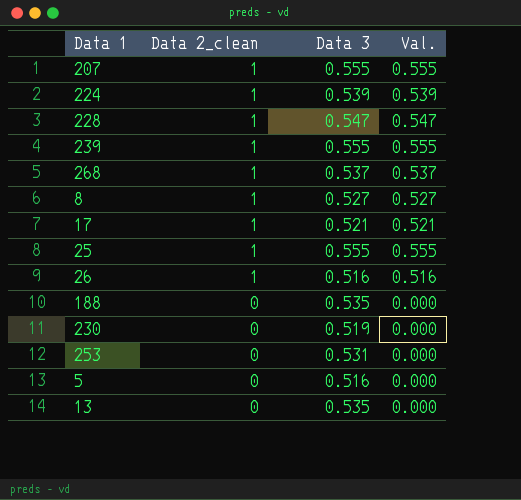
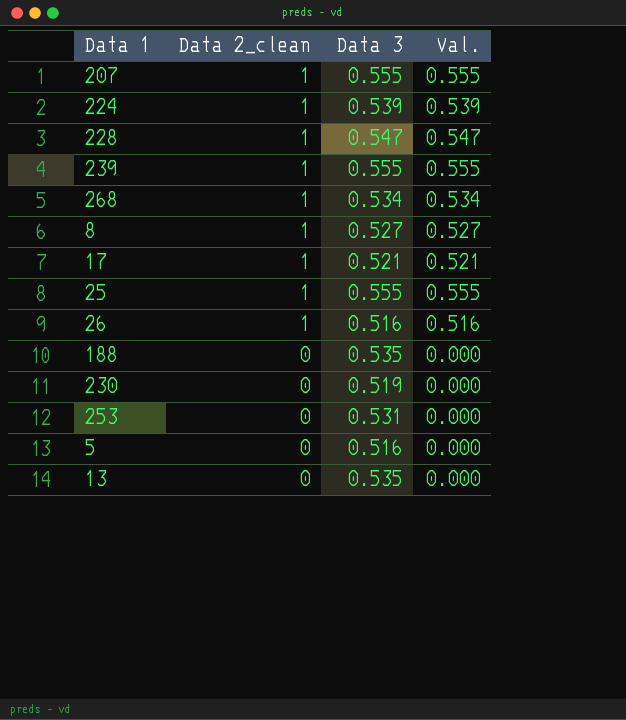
268 | Data 3: 0.537 -> 0.534
268 | Val.: 0.537 -> 0.534

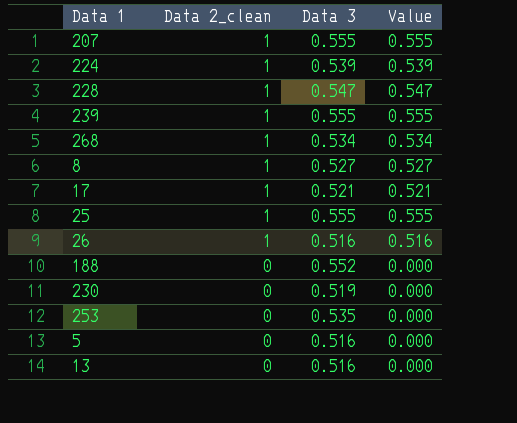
column name: Val. -> Value
188 | Data 3: 0.535 -> 0.552
253 | Data 3: 0.531 -> 0.535
13 | Data 3: 0.535 -> 0.516

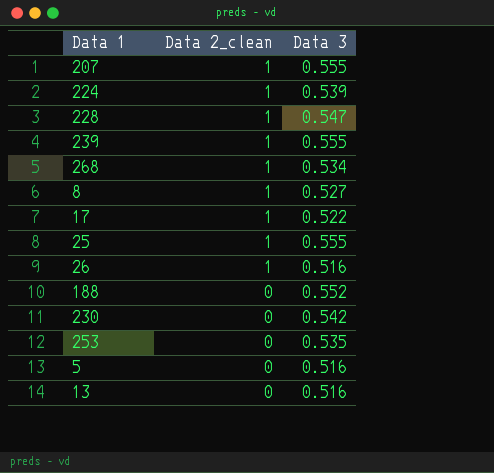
column Value | formula: [Data 2_clean] * [Data 3] -> none
17 | Data 3: 0.521 -> 0.522
230 | Data 3: 0.519 -> 0.542

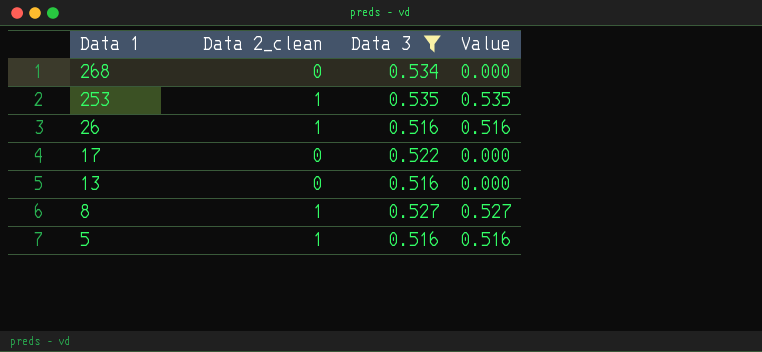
filter: none -> Data 3 <= 0.535
row order: Data 2_clean descending -> Data 1 descending
column Value | formula: none -> [Data 2_clean] * [Data 3]
268 | Data 2_clean: 1 -> 0
253 | Data 2_clean: 0 -> 1
17 | Data 2_clean: 1 -> 0
5 | Data 2_clean: 0 -> 1

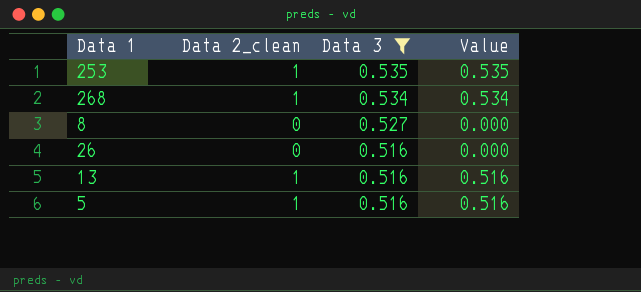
row order: Data 1 descending -> Data 3 descending
row 17: 0 | 0.522 | 0.000 -> none
268 | Data 2_clean: 0 -> 1
268 | Value: 0.000 -> 0.534
8 | Data 2_clean: 1 -> 0
8 | Value: 0.527 -> 0.000
26 | Data 2_clean: 1 -> 0
26 | Value: 0.516 -> 0.000
13 | Data 2_clean: 0 -> 1
13 | Value: 0.000 -> 0.516

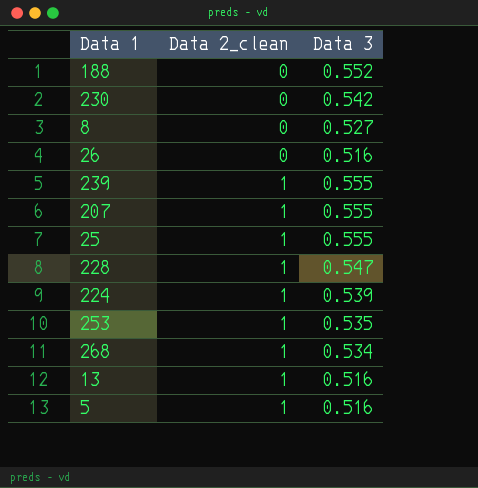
filter: Data 3 <= 0.535 -> none
row order: Data 3 descending -> Data 2_clean ascending
column Value | formula: [Data 2_clean] * [Data 3] -> none

